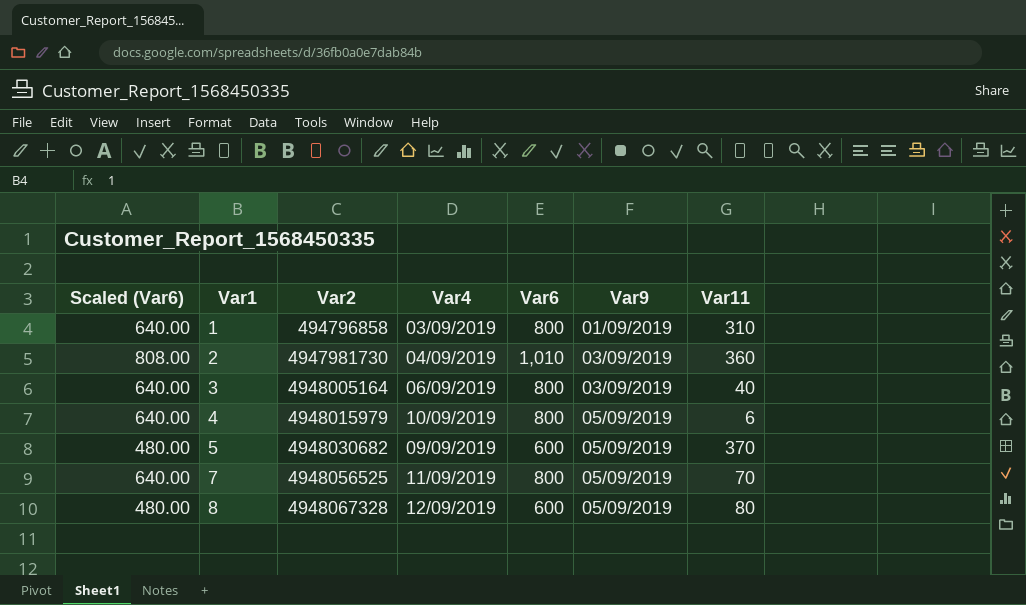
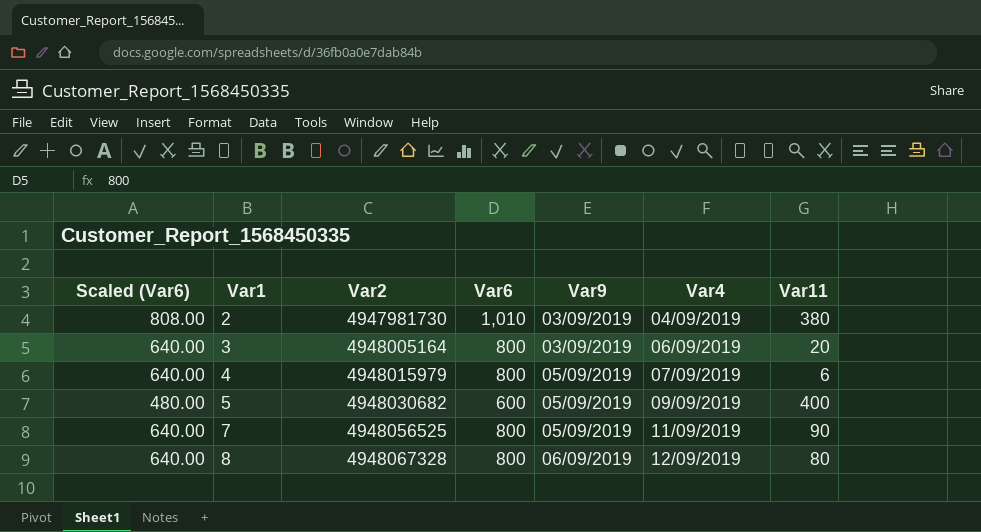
column Var4 | position: 4 -> 6
row 1: 640.00 | 494796858 | 03/09/2019 | 800 | 01/09/2019 | 310 -> none
2 | Var11: 360 -> 380
3 | Var11: 40 -> 20
4 | Var4: 10/09/2019 -> 07/09/2019
5 | Var11: 370 -> 400
7 | Var11: 70 -> 90
8 | Scaled (Var6): 480.00 -> 640.00
8 | Var6: 600 -> 800
8 | Var9: 05/09/2019 -> 06/09/2019

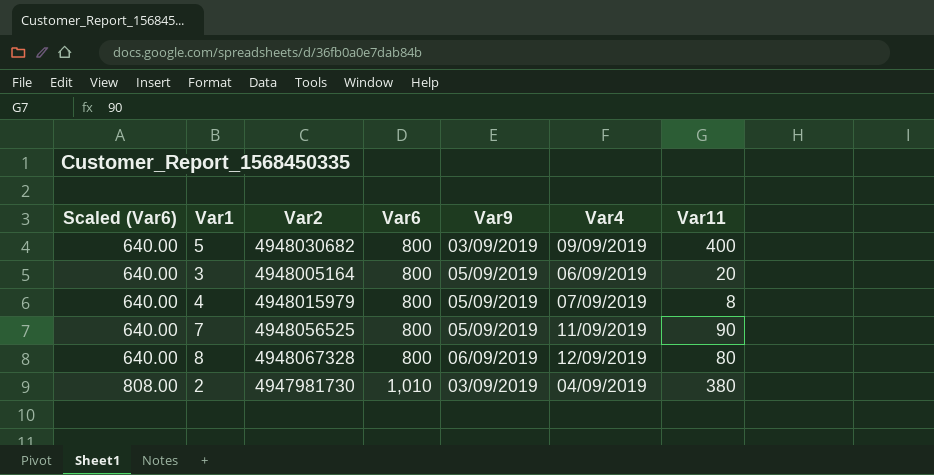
row order: Var1 ascending -> Scaled (Var6) ascending
5 | Scaled (Var6): 480.00 -> 640.00
5 | Var6: 600 -> 800
5 | Var9: 05/09/2019 -> 03/09/2019
3 | Var9: 03/09/2019 -> 05/09/2019
4 | Var11: 6 -> 8

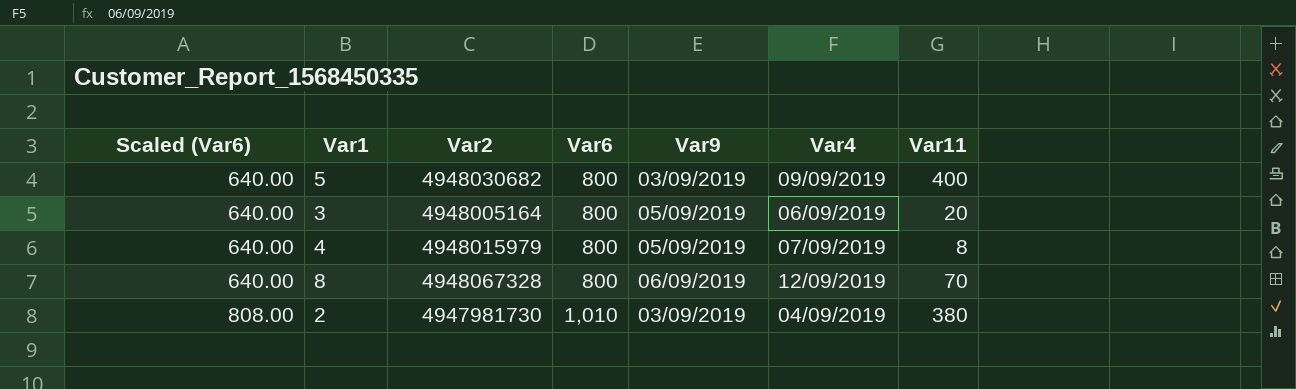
row 7: 640.00 | 4948056525 | 800 | 05/09/2019 | 11/09/2019 | 90 -> none
8 | Var11: 80 -> 70

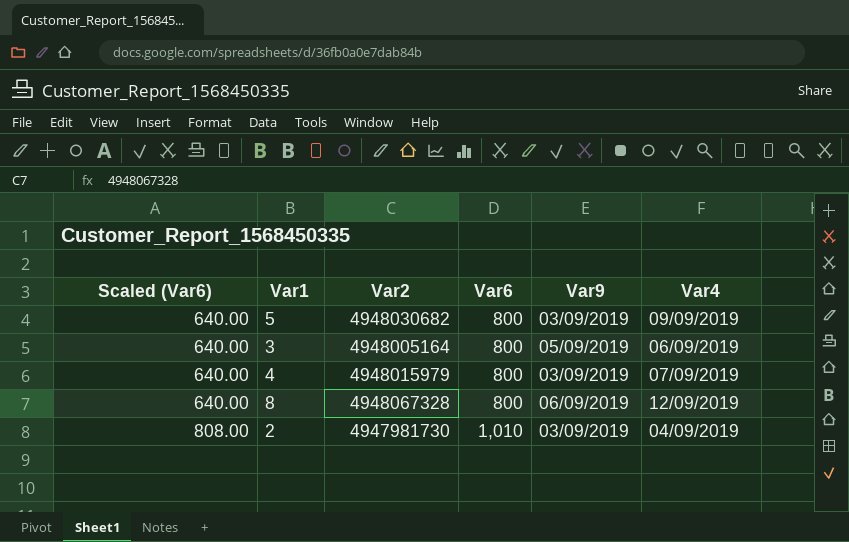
column Var11 | position: 7 -> none
4 | Var9: 05/09/2019 -> 03/09/2019

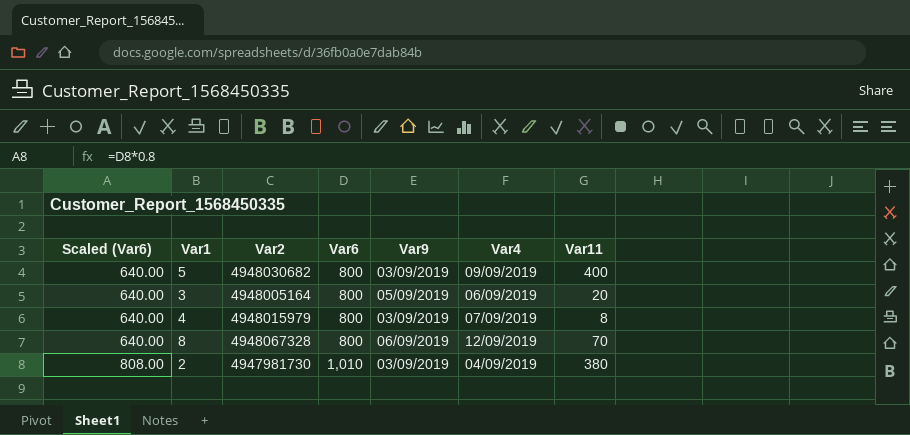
column Var11 | position: none -> 7

